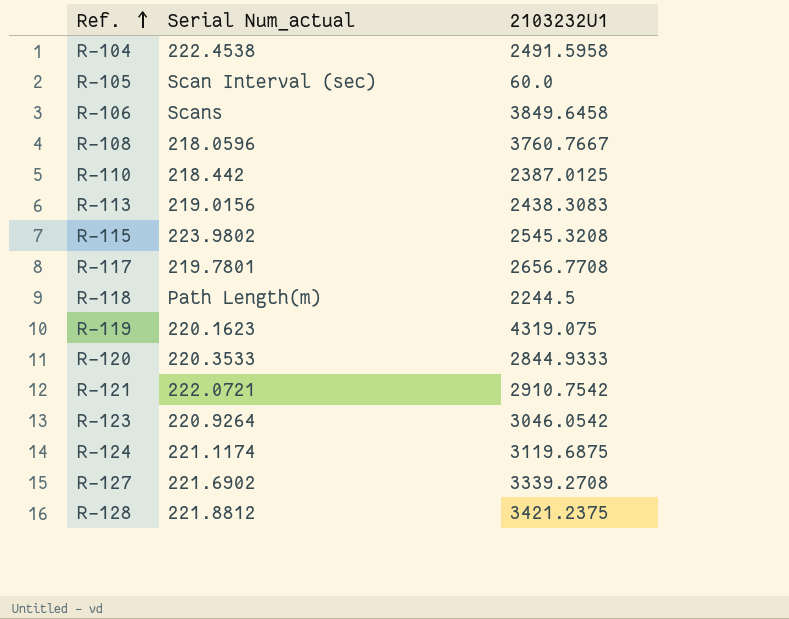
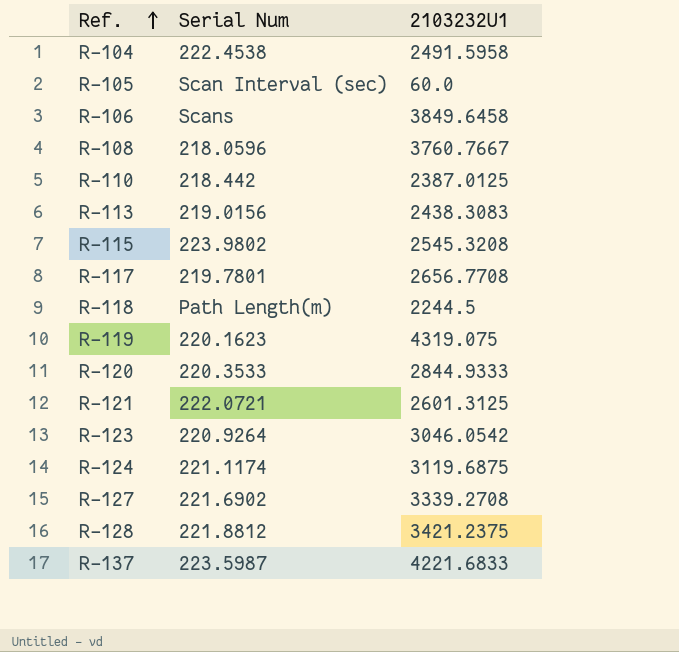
column name: Serial Num_actual -> Serial Num
R-121 | 2103232U1: 2910.7542 -> 2601.3125
row R-137: none -> 223.5987 | 4221.6833

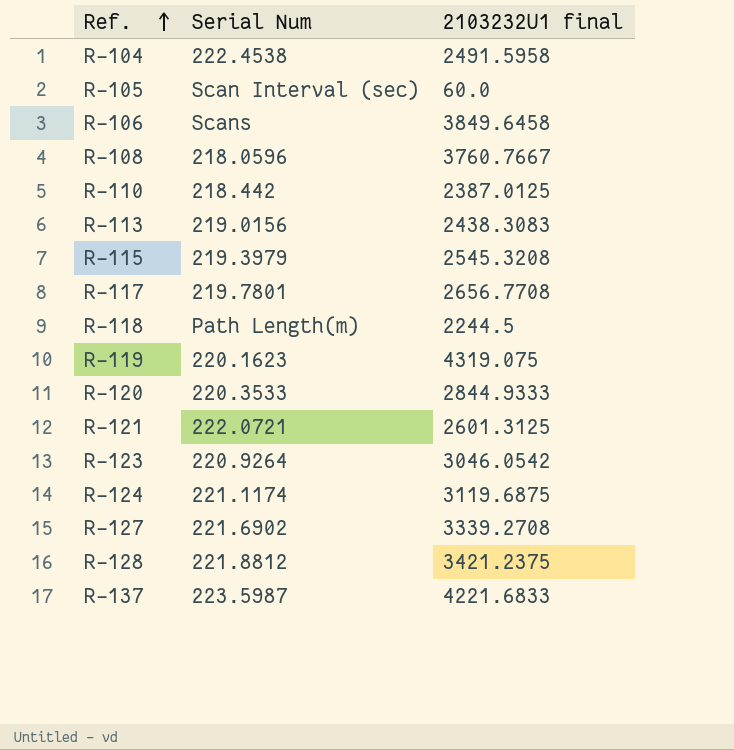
column name: 2103232U1 -> 2103232U1 final
R-115 | Serial Num: 223.9802 -> 219.3979

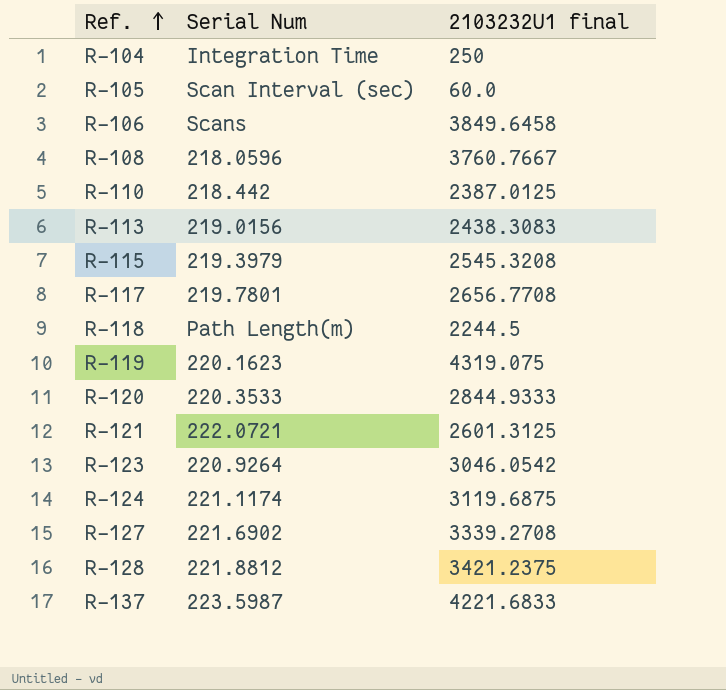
R-104 | Serial Num: 222.4538 -> Integration Time
R-104 | 2103232U1 final: 2491.5958 -> 250

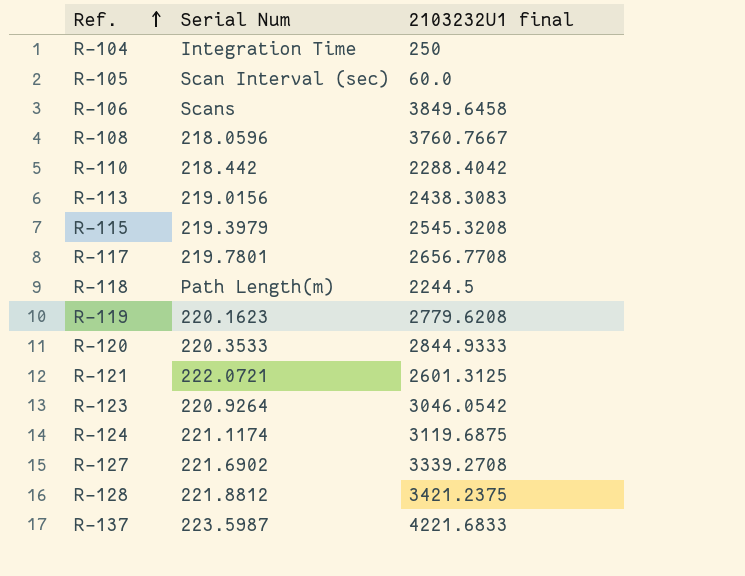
R-110 | 2103232U1 final: 2387.0125 -> 2288.4042
R-119 | 2103232U1 final: 4319.075 -> 2779.6208

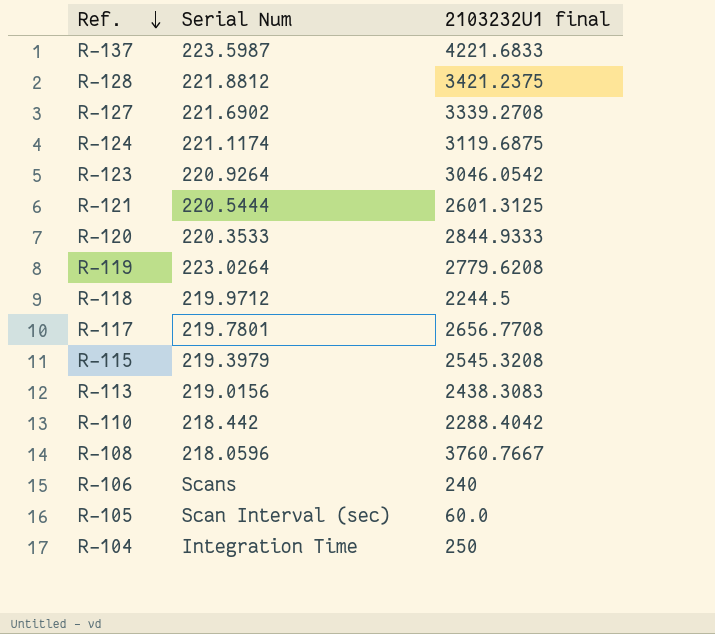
row order: Ref. ascending -> Ref. descending
R-121 | Serial Num: 222.0721 -> 220.5444
R-119 | Serial Num: 220.1623 -> 223.0264
R-118 | Serial Num: Path Length(m) -> 219.9712
R-106 | 2103232U1 final: 3849.6458 -> 240

